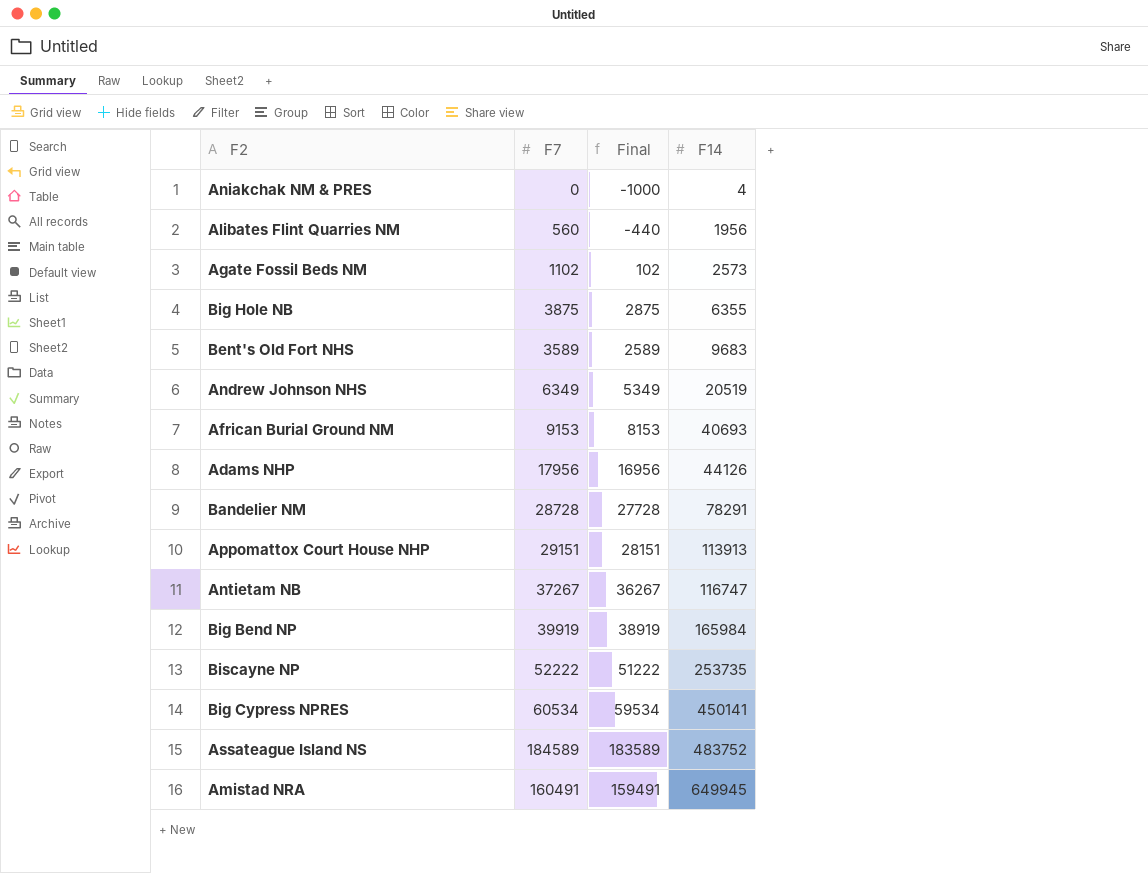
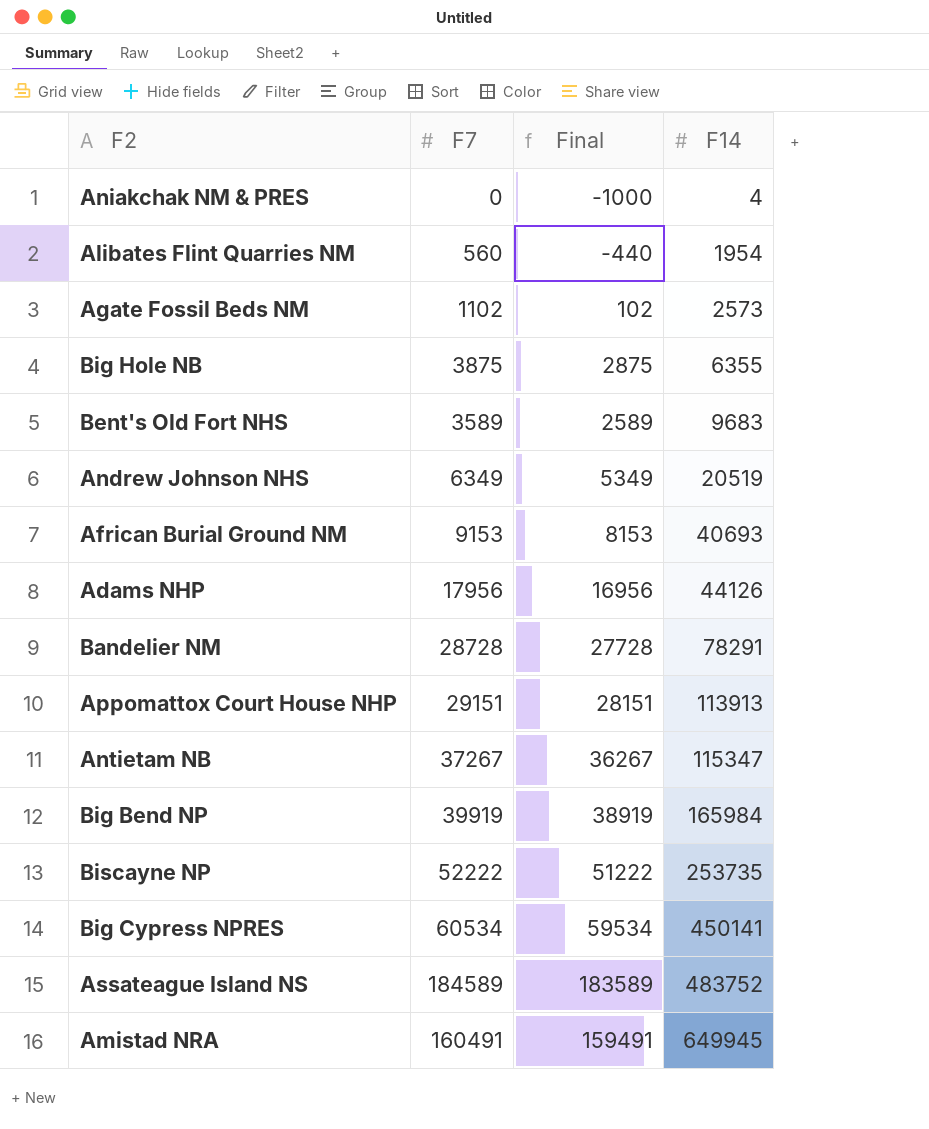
Alibates Flint Quarries NM | F14: 1956 -> 1954
Antietam NB | F14: 116747 -> 115347

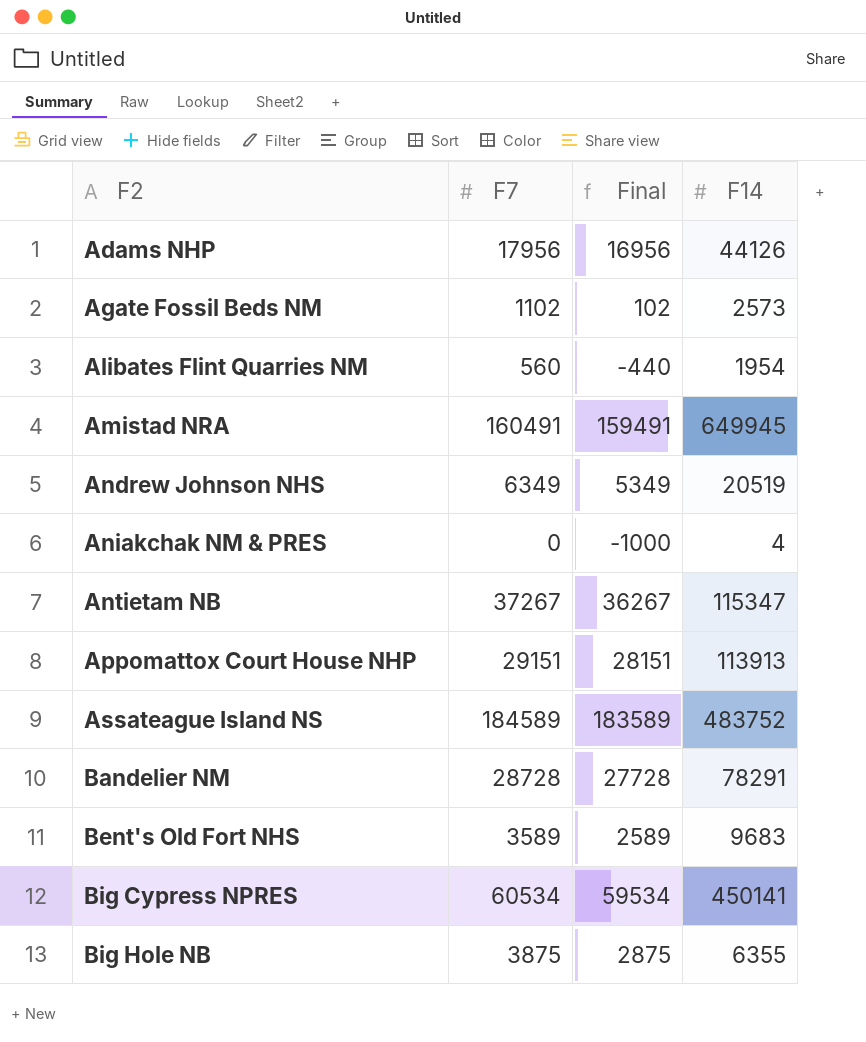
row order: F14 ascending -> F2 ascending
row African Burial Ground NM: 9153 | 8153 | 40693 -> none
row Big Bend NP: 39919 | 38919 | 165984 -> none
row Biscayne NP: 52222 | 51222 | 253735 -> none

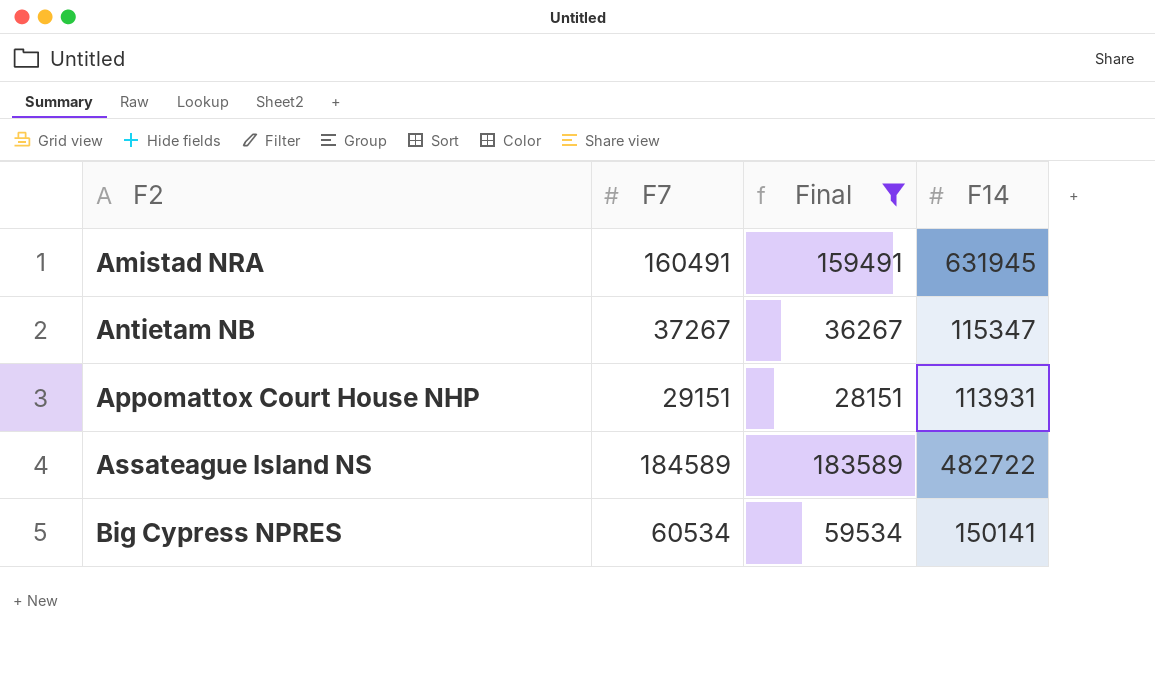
filter: none -> Final >= 28151
Amistad NRA | F14: 649945 -> 631945
Appomattox Court House NHP | F14: 113913 -> 113931
Assateague Island NS | F14: 483752 -> 482722
Big Cypress NPRES | F14: 450141 -> 150141

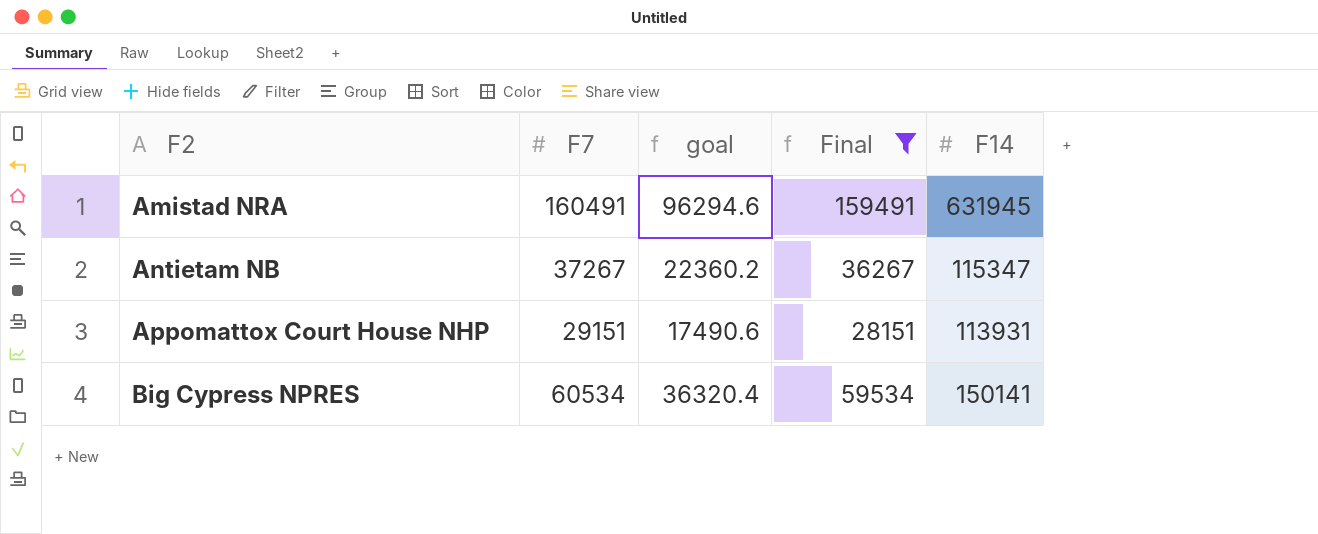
column goal | formula: none -> [F7] * 0.6
row Assateague Island NS: 184589 | 183589 | 482722 -> none

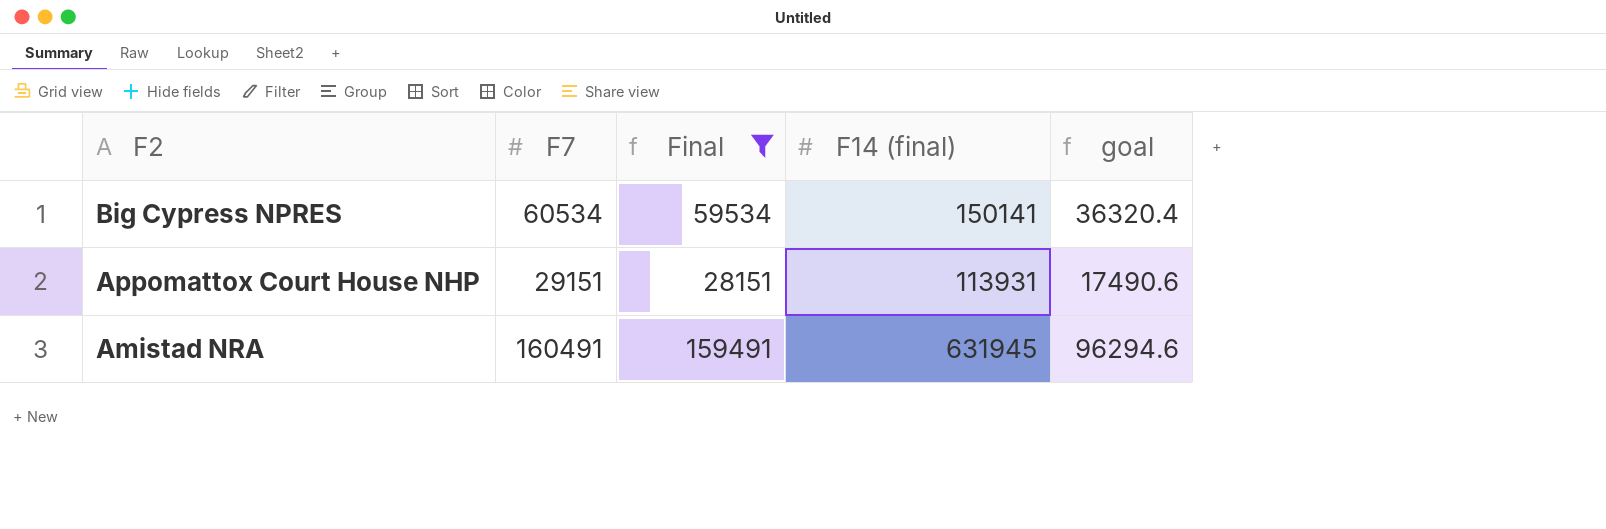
row order: F2 ascending -> F2 descending
column name: F14 -> F14 (final)
column goal | position: 3 -> 5
row Antietam NB: 37267 | 22360.2 | 36267 | 115347 -> none

